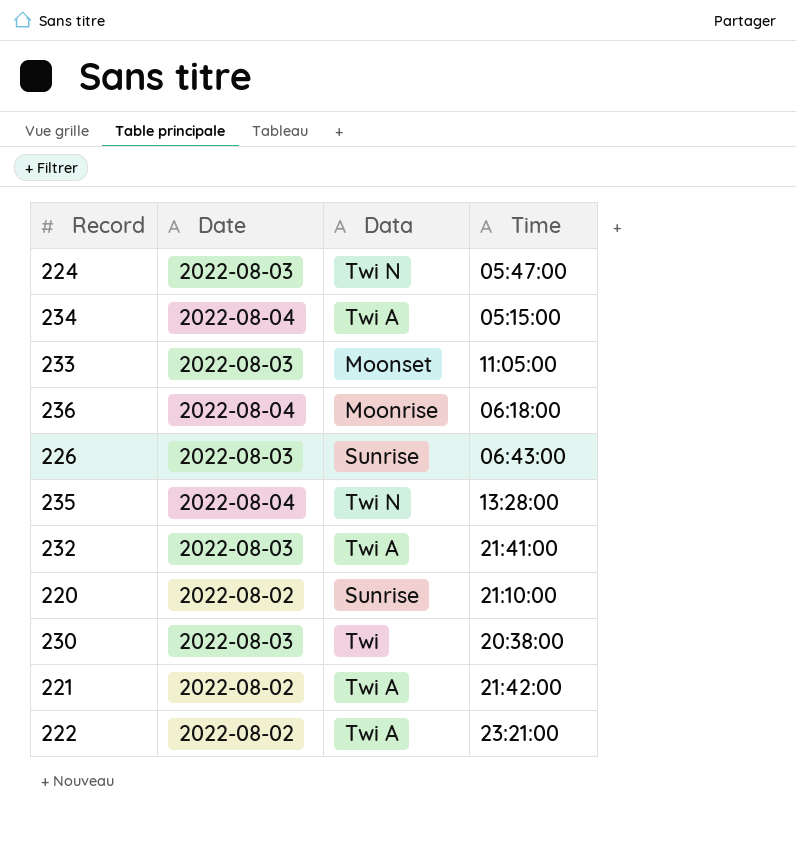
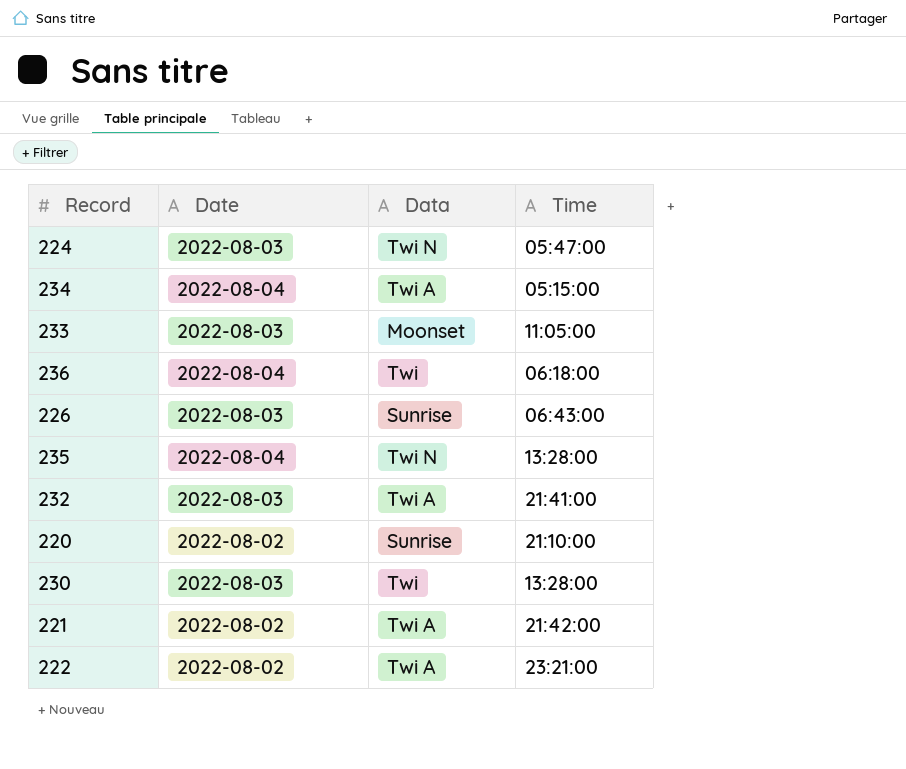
236 | Data: Moonrise -> Twi
230 | Time: 20:38:00 -> 13:28:00

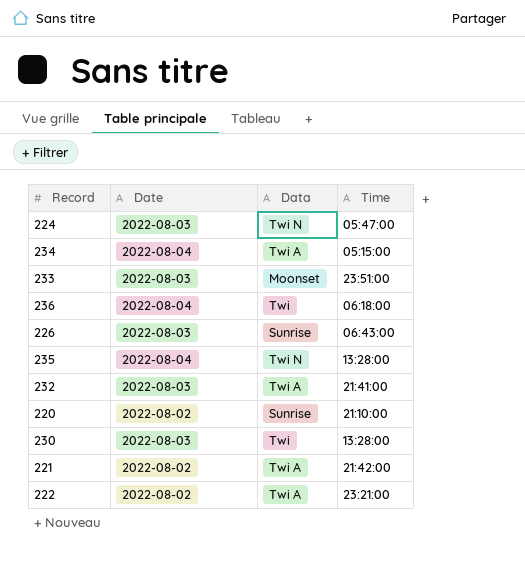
233 | Time: 11:05:00 -> 23:51:00

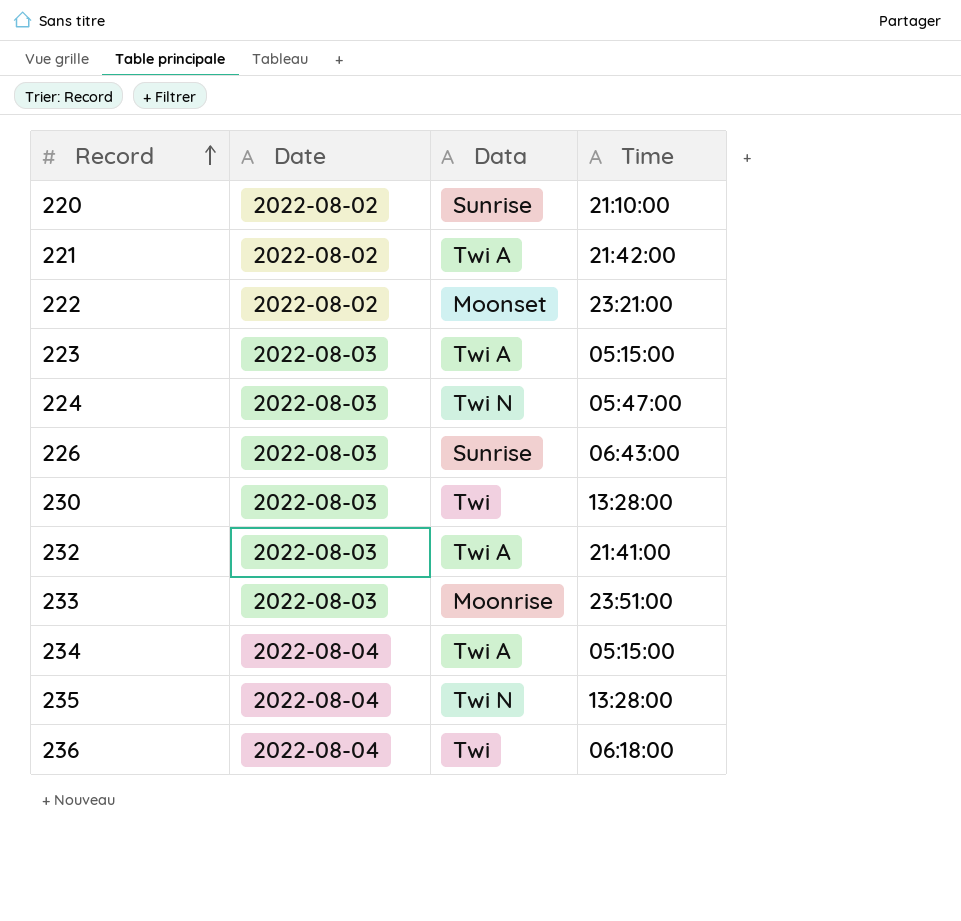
row order: none -> Record ascending
222 | Data: Twi A -> Moonset
row 223: none -> 2022-08-03 | Twi A | 05:15:00
233 | Data: Moonset -> Moonrise

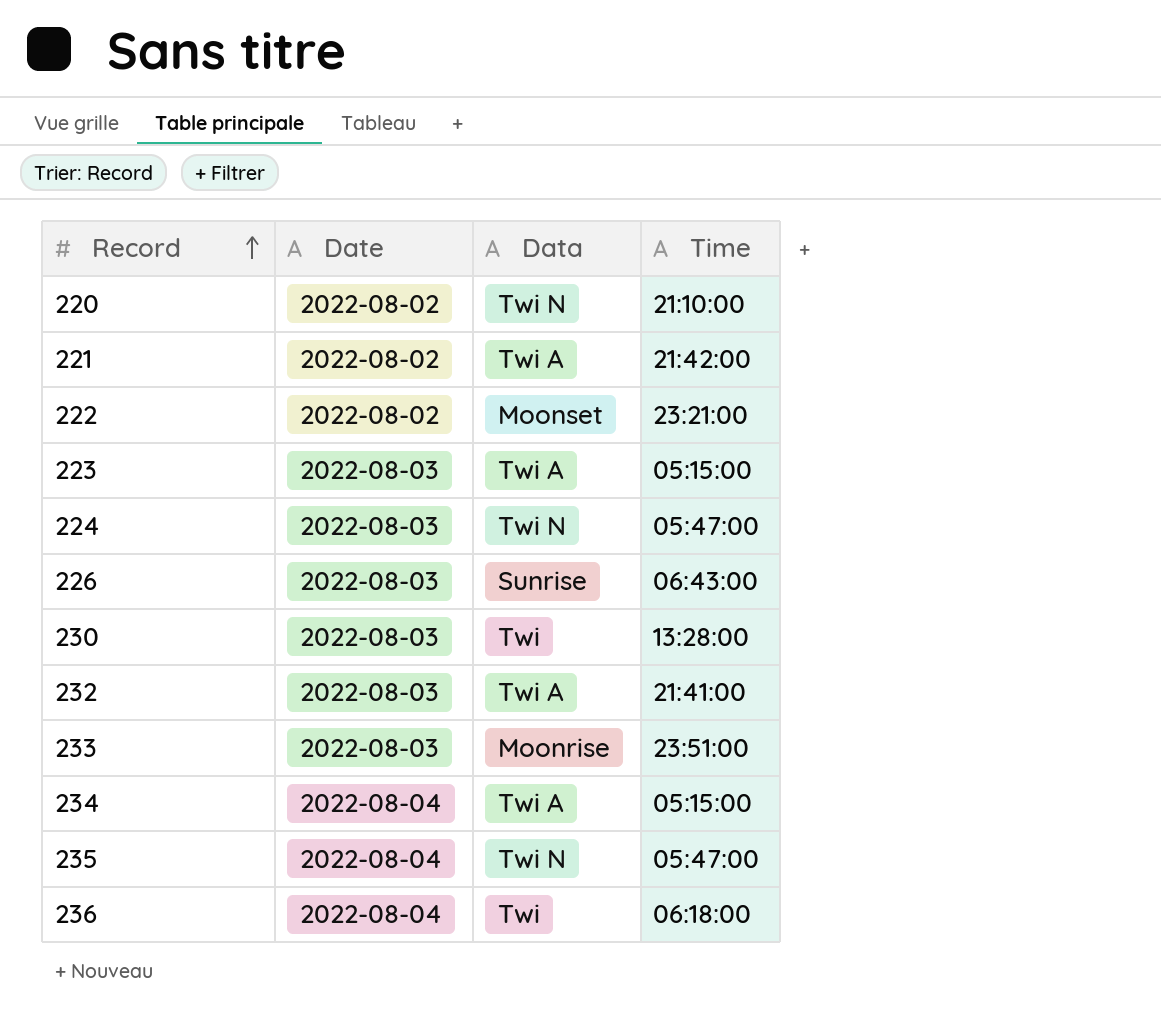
220 | Data: Sunrise -> Twi N
235 | Time: 13:28:00 -> 05:47:00

